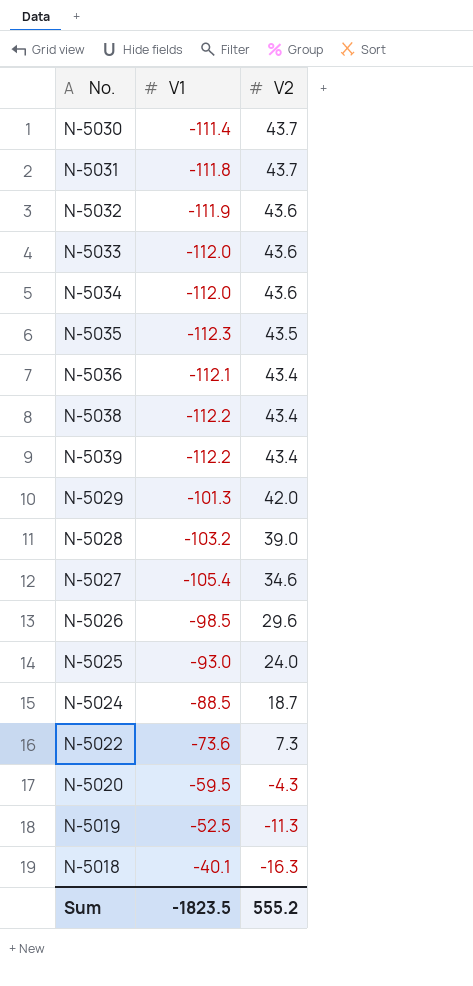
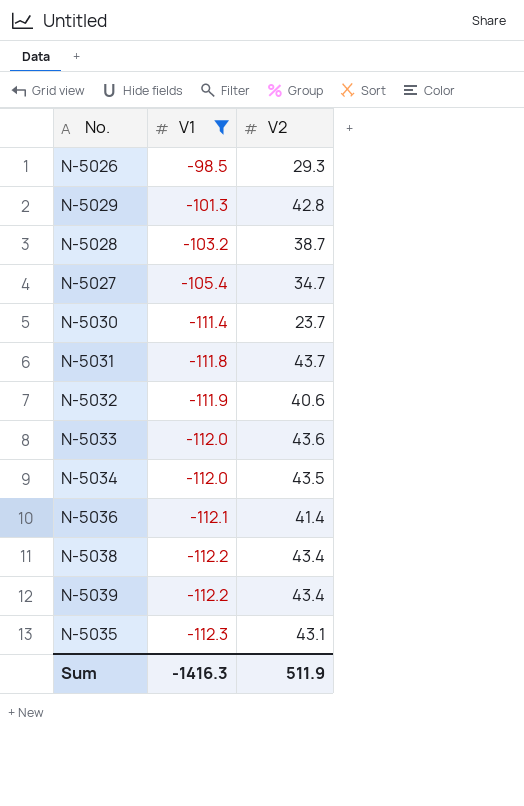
filter: none -> V1 <= -98.5
row order: V2 descending -> V1 descending
N-5026 | V2: 29.6 -> 29.3
N-5029 | V2: 42.0 -> 42.8
N-5028 | V2: 39.0 -> 38.7
N-5027 | V2: 34.6 -> 34.7
N-5030 | V2: 43.7 -> 23.7
N-5032 | V2: 43.6 -> 40.6
N-5034 | V2: 43.6 -> 43.5
N-5036 | V2: 43.4 -> 41.4
N-5035 | V2: 43.5 -> 43.1
Sum | V1: -1823.5 -> -1416.3
Sum | V2: 555.2 -> 511.9

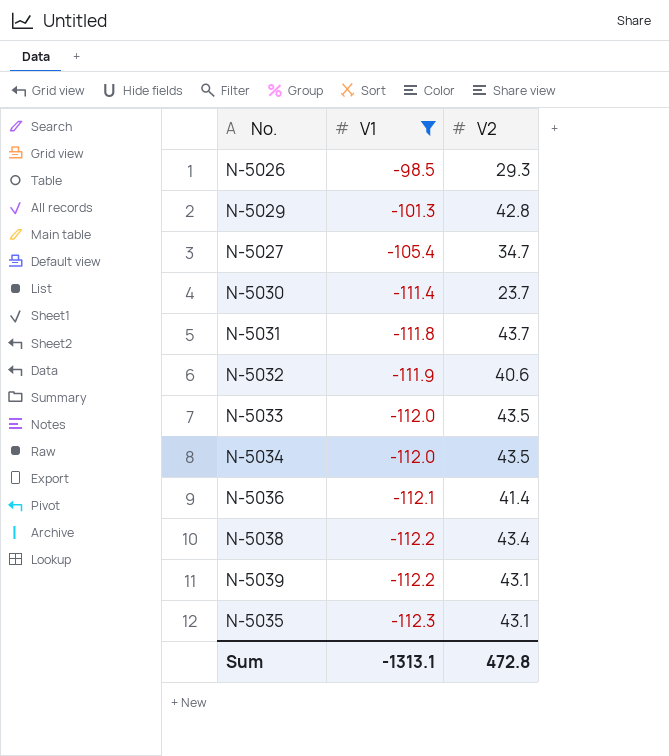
row N-5028: -103.2 | 38.7 -> none
N-5033 | V2: 43.6 -> 43.5
N-5039 | V2: 43.4 -> 43.1
Sum | V1: -1416.3 -> -1313.1
Sum | V2: 511.9 -> 472.8

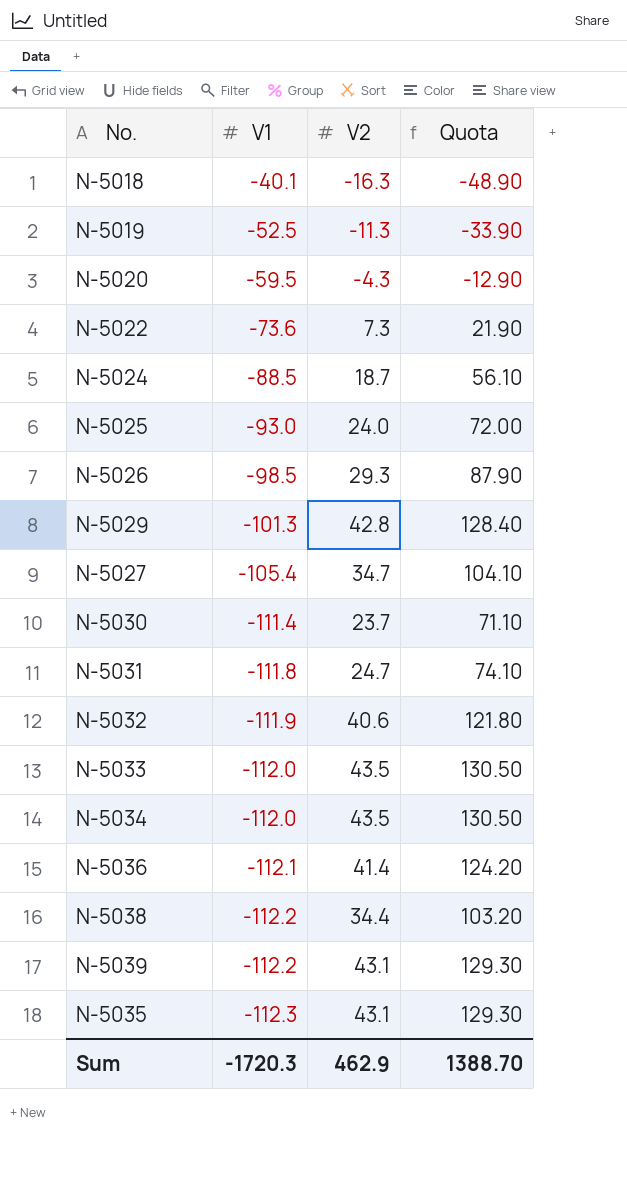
filter: V1 <= -98.5 -> none
column Quota | formula: none -> [V2] * 3
N-5031 | V2: 43.7 -> 24.7
N-5038 | V2: 43.4 -> 34.4
Sum | V1: -1313.1 -> -1720.3
Sum | V2: 472.8 -> 462.9

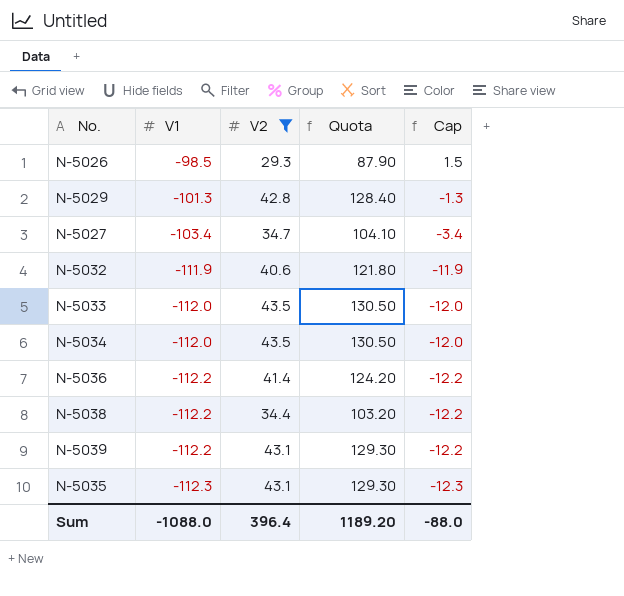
filter: none -> V2 >= 29.3
column Cap | formula: none -> [V1] + 100
N-5027 | V1: -105.4 -> -103.4
N-5036 | V1: -112.1 -> -112.2
Sum | V1: -1720.3 -> -1088.0
Sum | V2: 462.9 -> 396.4
Sum | Quota: 1388.70 -> 1189.20

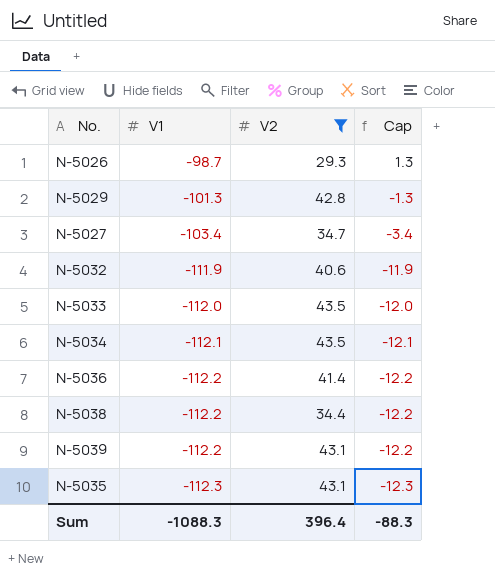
column Quota | formula: [V2] * 3 -> none
N-5026 | V1: -98.5 -> -98.7
N-5026 | Cap: 1.5 -> 1.3
N-5034 | V1: -112.0 -> -112.1
N-5034 | Cap: -12.0 -> -12.1
Sum | V1: -1088.0 -> -1088.3
Sum | Cap: -88.0 -> -88.3

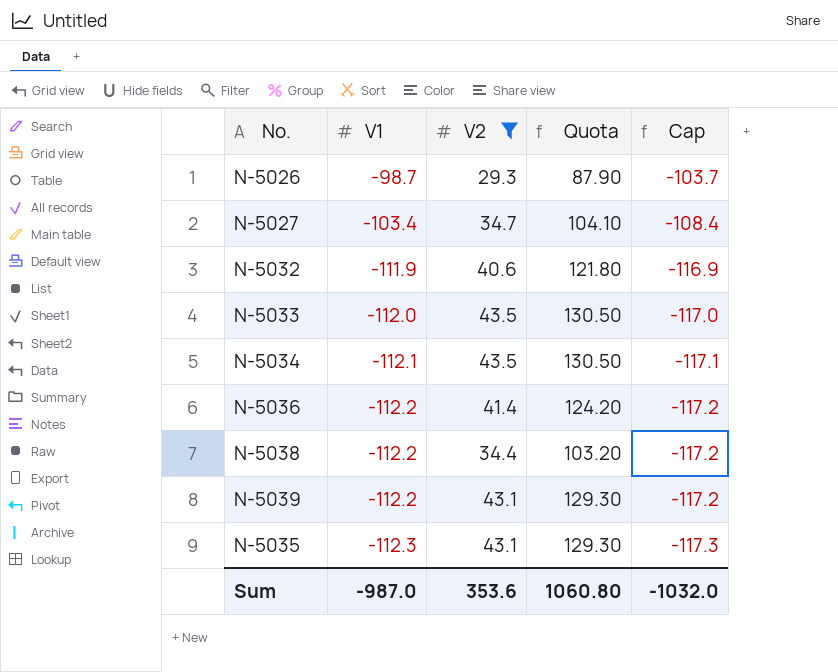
column Quota | formula: none -> [V2] * 3
column Cap | formula: [V1] + 100 -> [V1] - 5
row N-5029: -101.3 | 42.8 | -1.3 -> none
Sum | V1: -1088.3 -> -987.0
Sum | V2: 396.4 -> 353.6
Sum | Cap: -88.3 -> -1032.0

